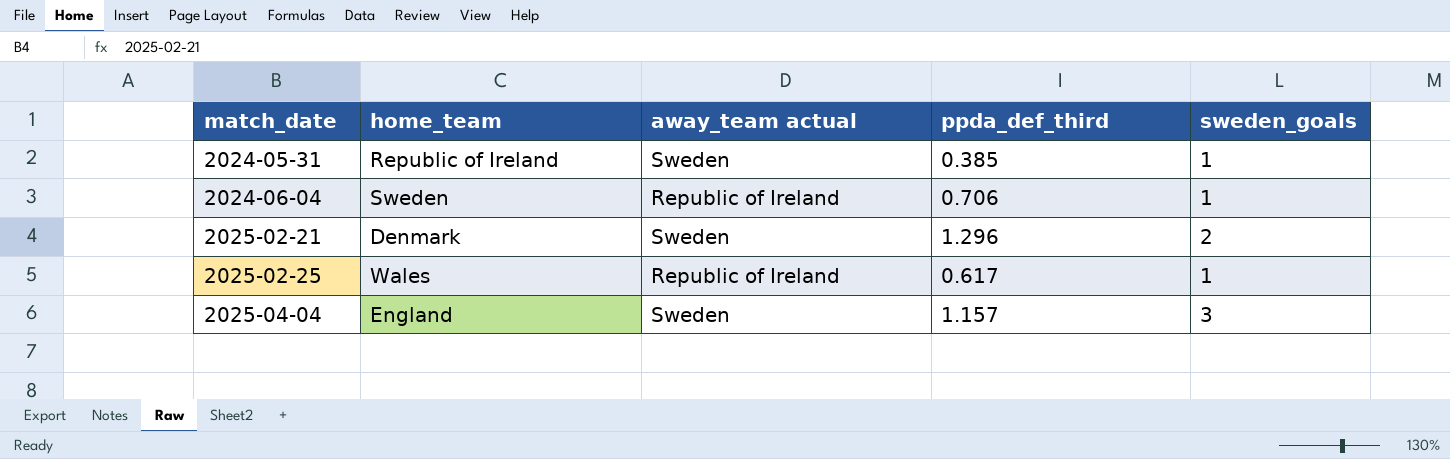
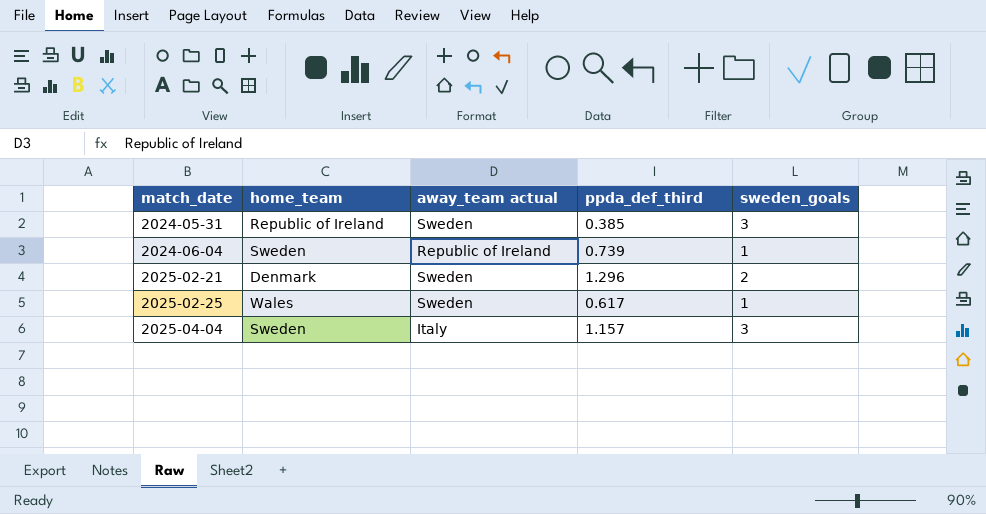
2024-05-31 | sweden_goals: 1 -> 3
2024-06-04 | ppda_def_third: 0.706 -> 0.739
2025-02-25 | away_team actual: Republic of Ireland -> Sweden
2025-04-04 | home_team: England -> Sweden
2025-04-04 | away_team actual: Sweden -> Italy

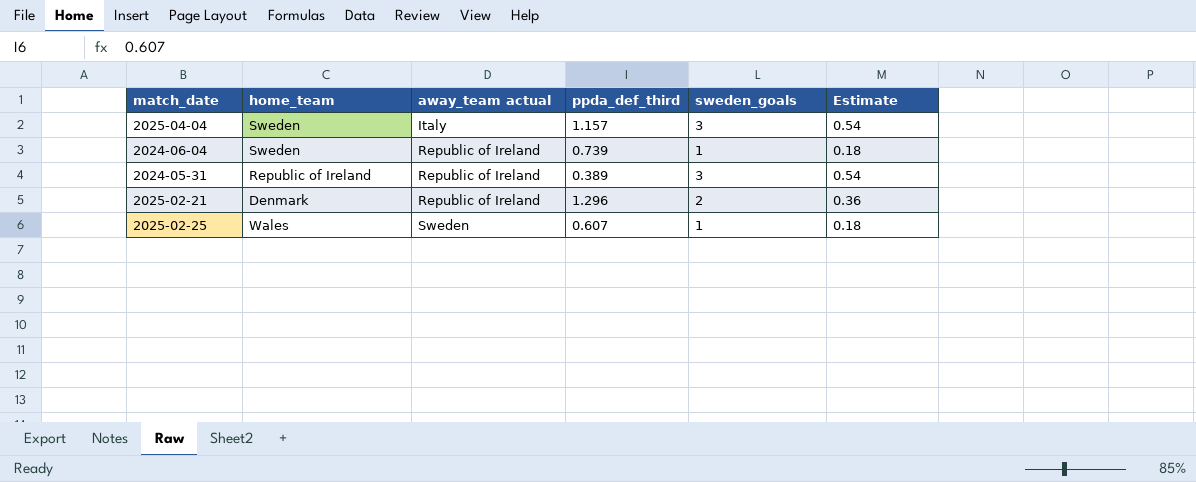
row order: match_date ascending -> away_team actual ascending
column Estimate | formula: none -> [sweden_goals] * 0.18
2024-05-31 | away_team actual: Sweden -> Republic of Ireland
2024-05-31 | ppda_def_third: 0.385 -> 0.389
2025-02-21 | away_team actual: Sweden -> Republic of Ireland
2025-02-25 | ppda_def_third: 0.617 -> 0.607

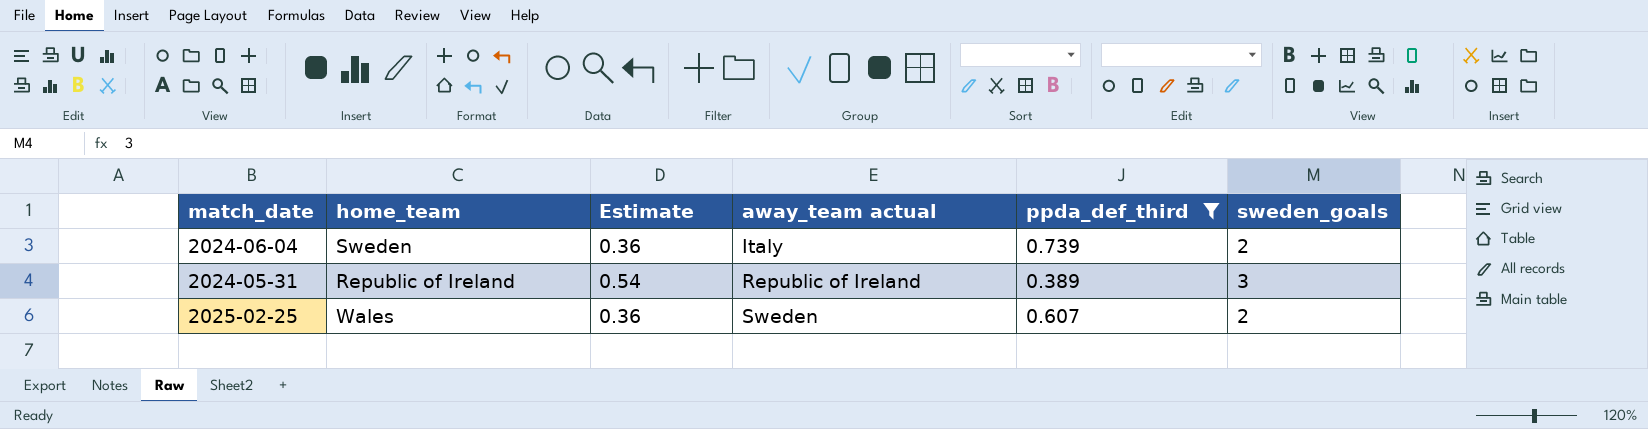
filter: none -> ppda_def_third <= 0.739
column Estimate | position: 6 -> 3
2024-06-04 | Estimate: 0.18 -> 0.36
2024-06-04 | away_team actual: Republic of Ireland -> Italy
2024-06-04 | sweden_goals: 1 -> 2
2025-02-25 | Estimate: 0.18 -> 0.36
2025-02-25 | sweden_goals: 1 -> 2

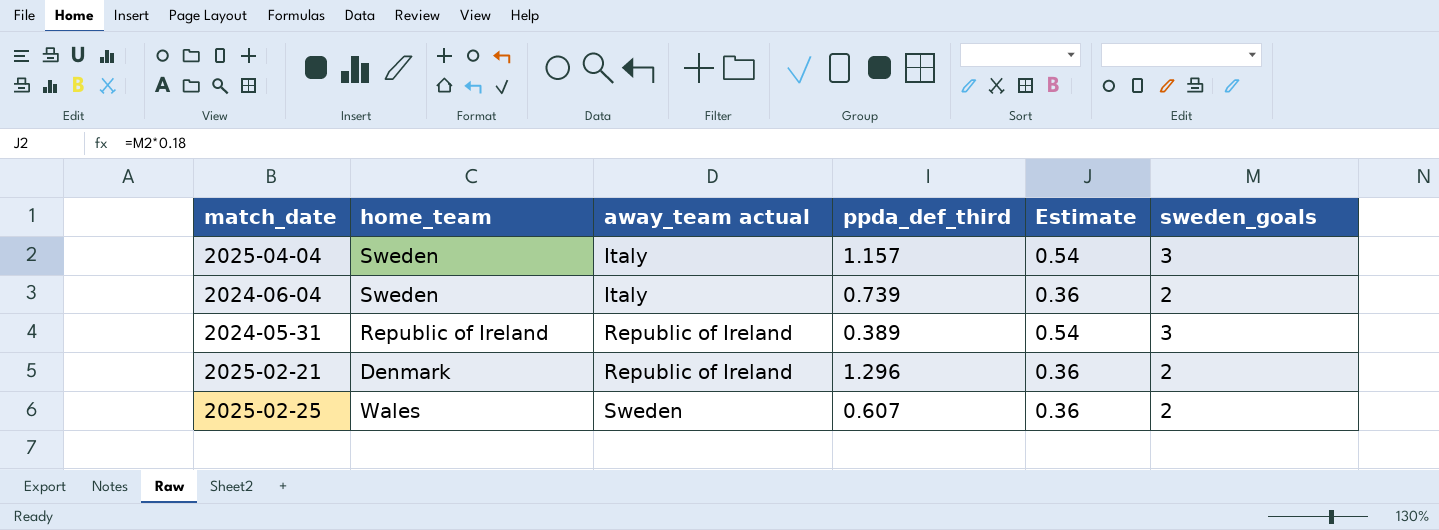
filter: ppda_def_third <= 0.739 -> none
column Estimate | position: 3 -> 5

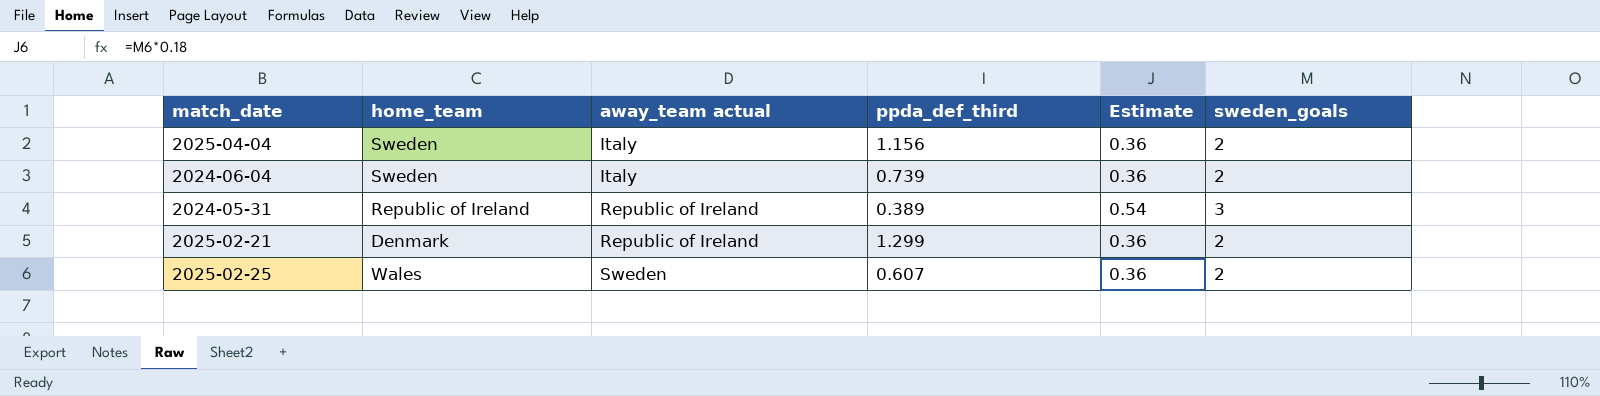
2025-04-04 | ppda_def_third: 1.157 -> 1.156
2025-04-04 | Estimate: 0.54 -> 0.36
2025-04-04 | sweden_goals: 3 -> 2
2025-02-21 | ppda_def_third: 1.296 -> 1.299

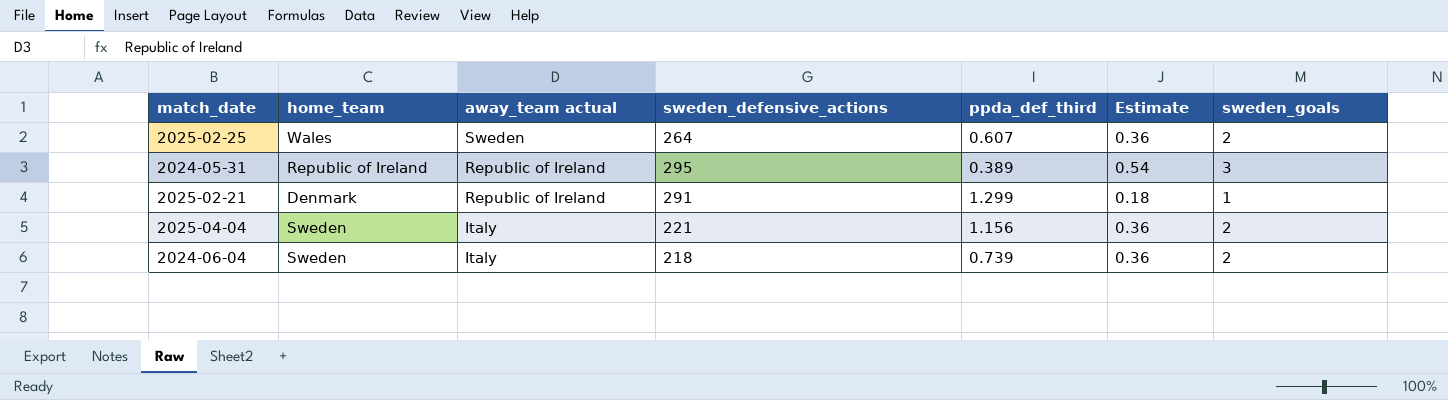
row order: away_team actual ascending -> away_team actual descending
column sweden_defensive_actions | position: none -> 4
2025-02-21 | Estimate: 0.36 -> 0.18
2025-02-21 | sweden_goals: 2 -> 1

